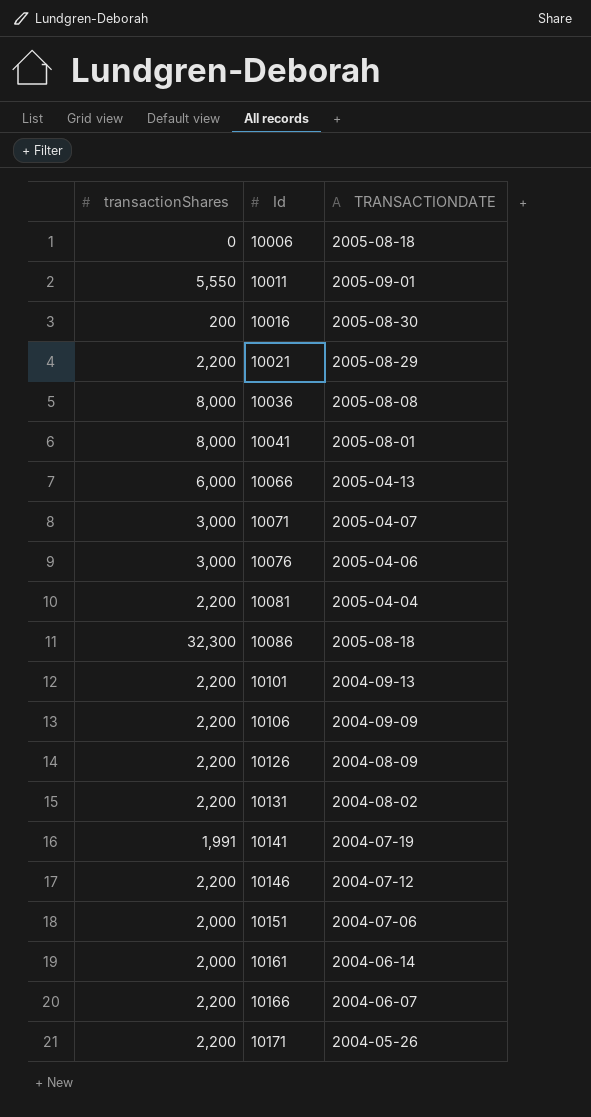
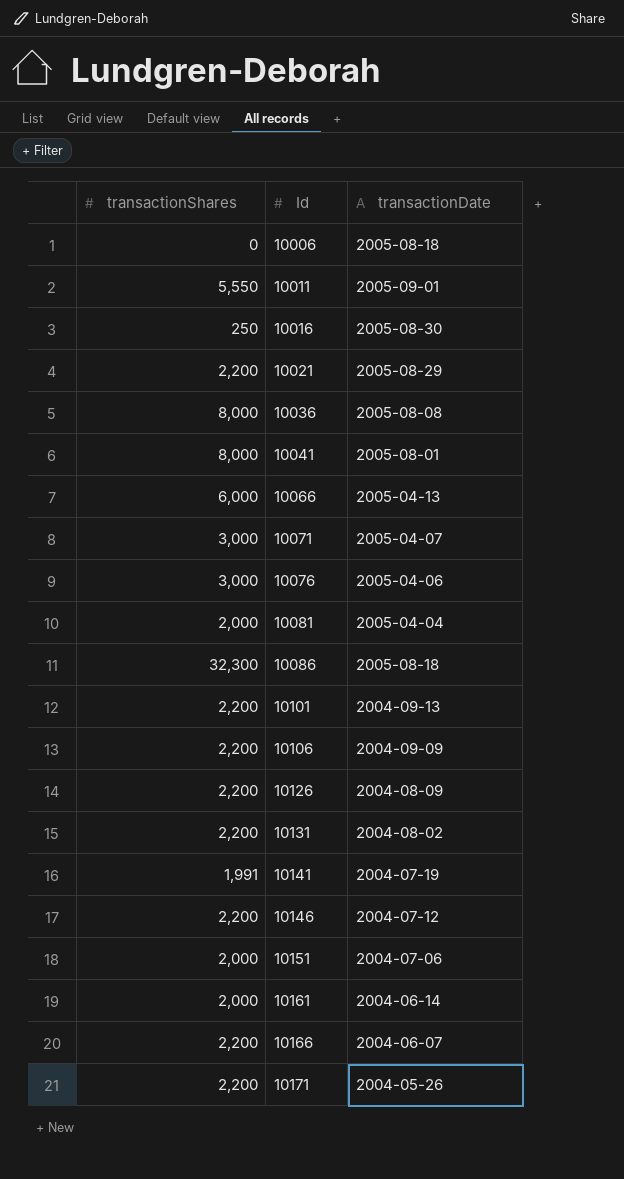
column name: TRANSACTIONDATE -> transactionDate
10016 | transactionShares: 200 -> 250
10081 | transactionShares: 2,200 -> 2,000

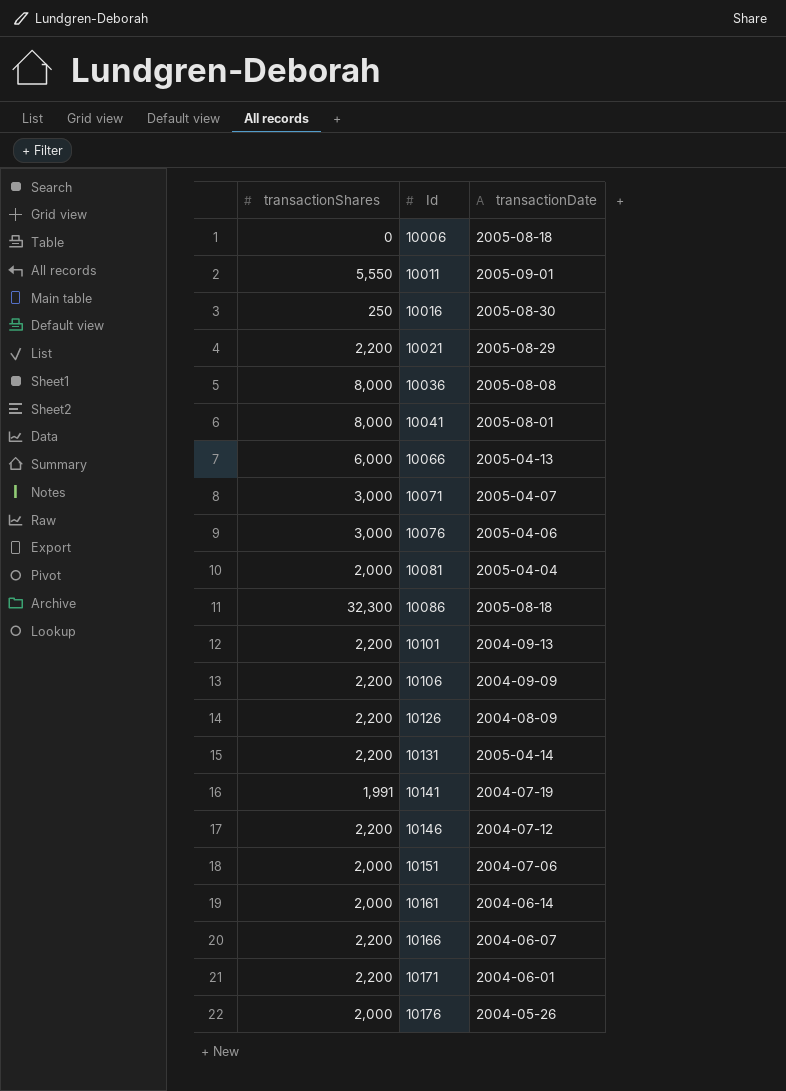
10131 | transactionDate: 2004-08-02 -> 2005-04-14
10171 | transactionDate: 2004-05-26 -> 2004-06-01
row 10176: none -> 2,000 | 2004-05-26

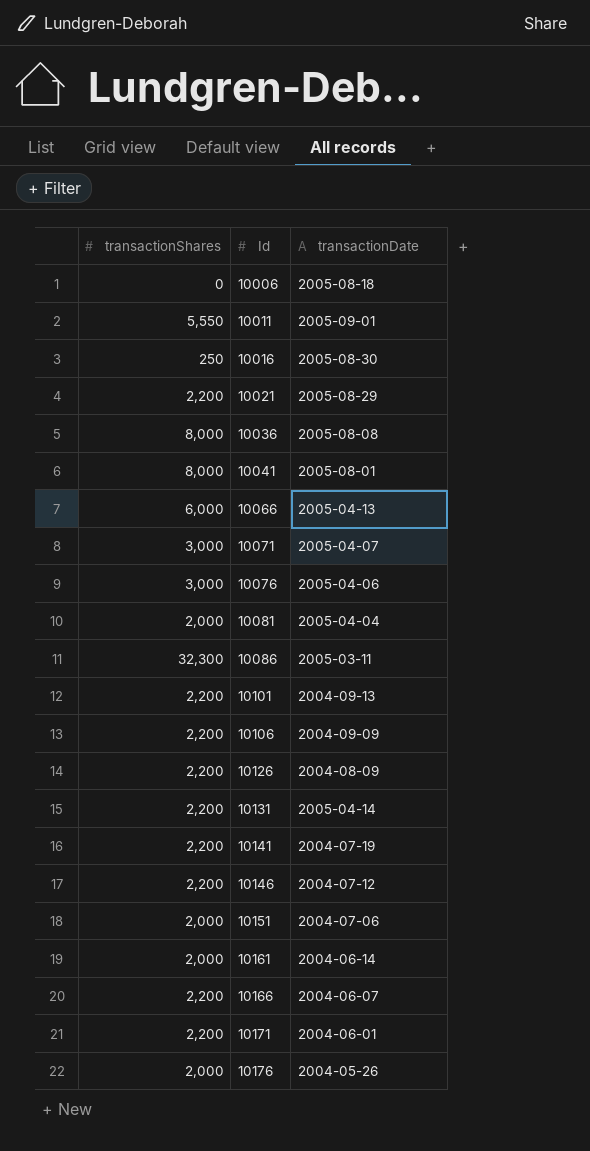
10086 | transactionDate: 2005-08-18 -> 2005-03-11
10141 | transactionShares: 1,991 -> 2,200

